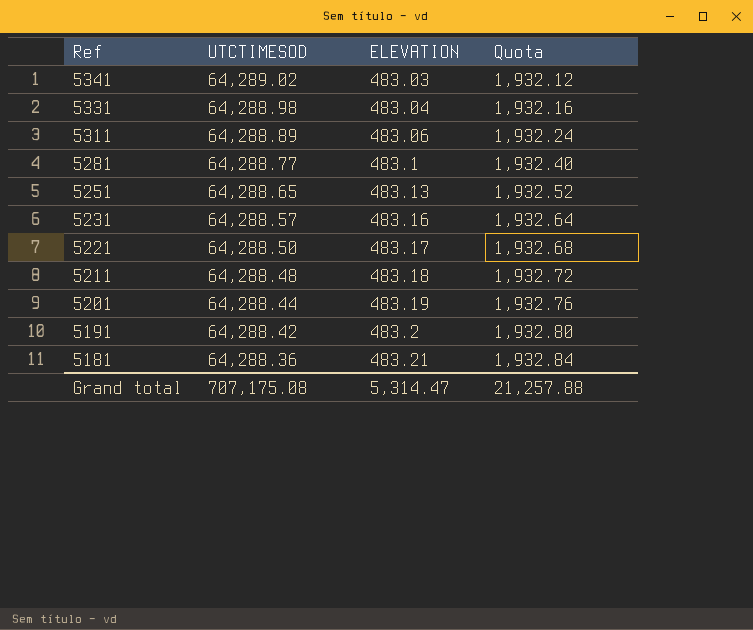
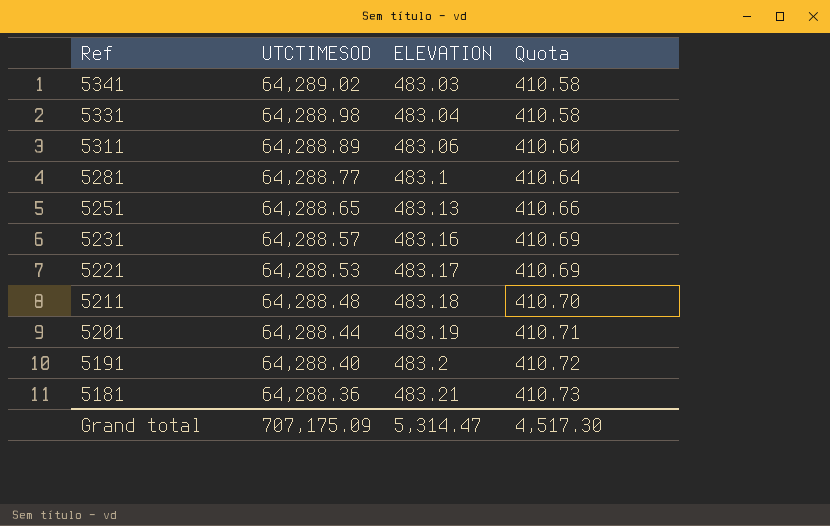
column Quota | formula: [ELEVATION] * 4 -> [ELEVATION] * 0.85
5221 | UTCTIMESOD: 64,288.50 -> 64,288.53
5191 | UTCTIMESOD: 64,288.42 -> 64,288.40
Grand total | UTCTIMESOD: 707,175.08 -> 707,175.09
Grand total | Quota: 21,257.88 -> 4,517.30

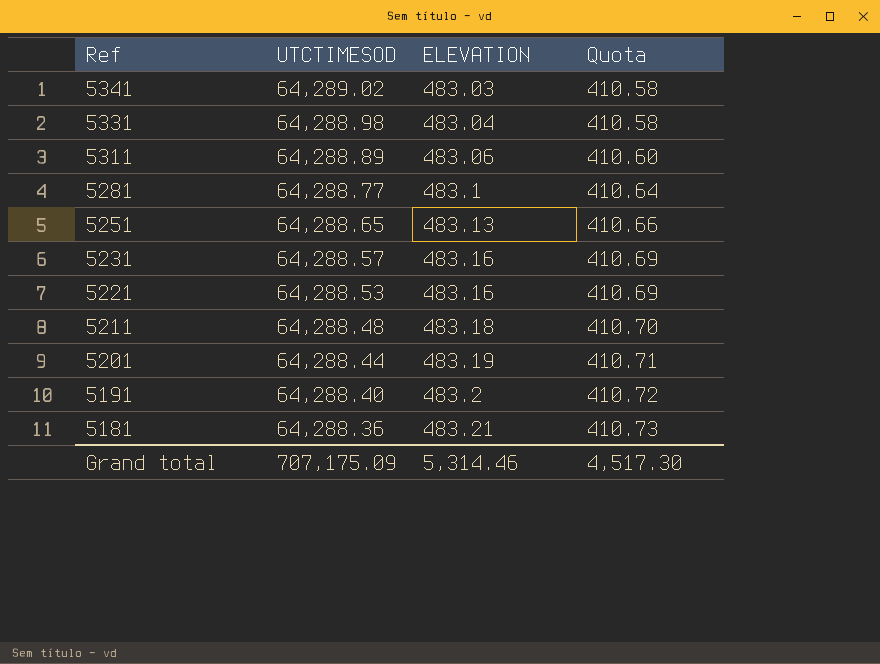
5221 | ELEVATION: 483.17 -> 483.16
Grand total | ELEVATION: 5,314.47 -> 5,314.46

